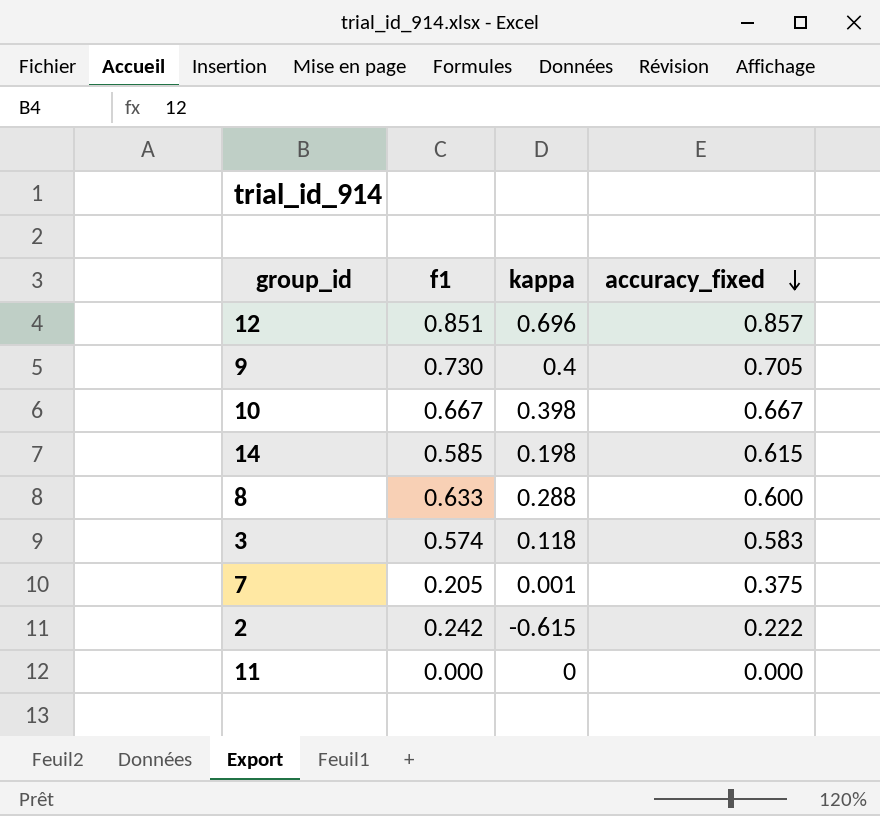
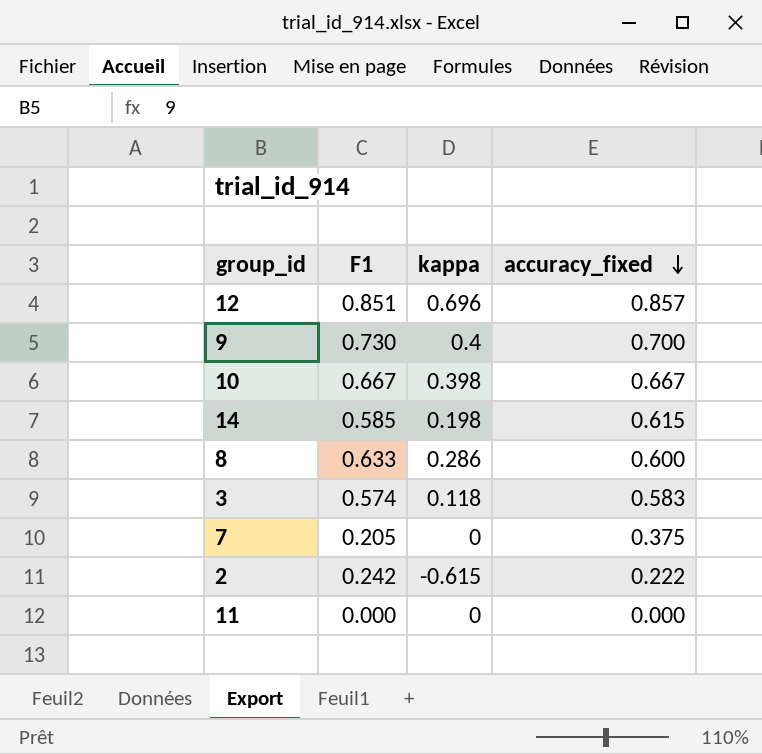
column name: f1 -> F1
9 | accuracy_fixed: 0.705 -> 0.700
8 | kappa: 0.288 -> 0.286
7 | kappa: 0.001 -> 0

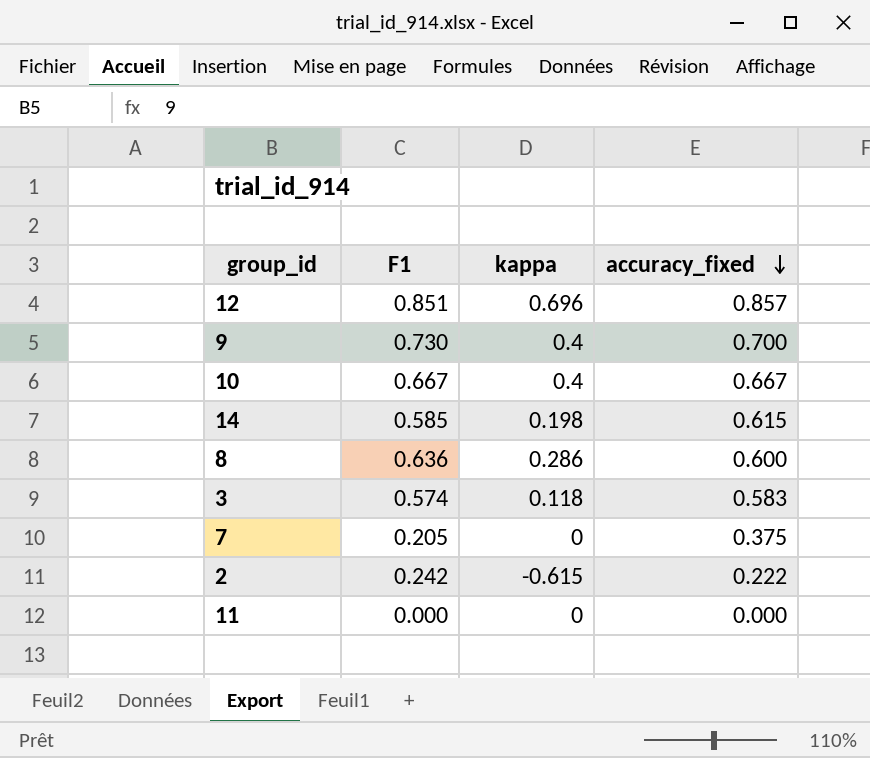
10 | kappa: 0.398 -> 0.4
8 | F1: 0.633 -> 0.636

